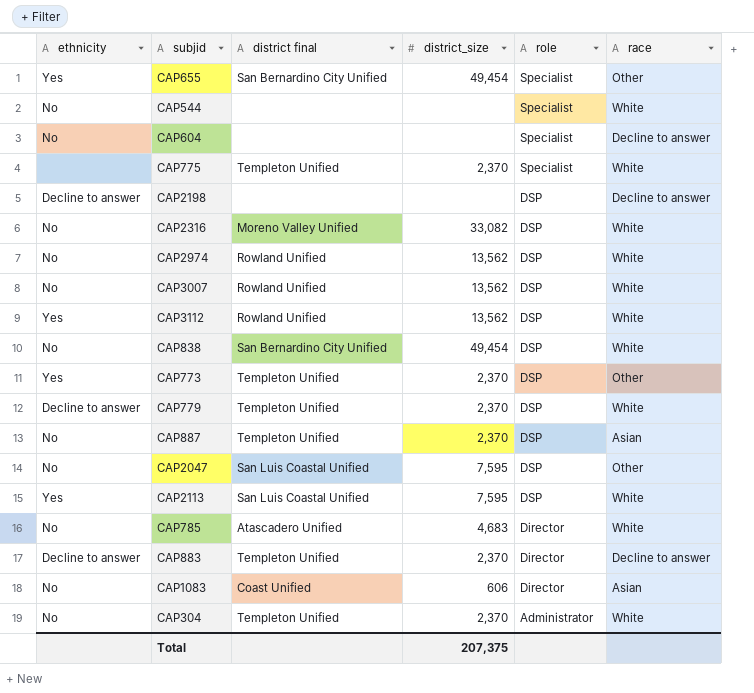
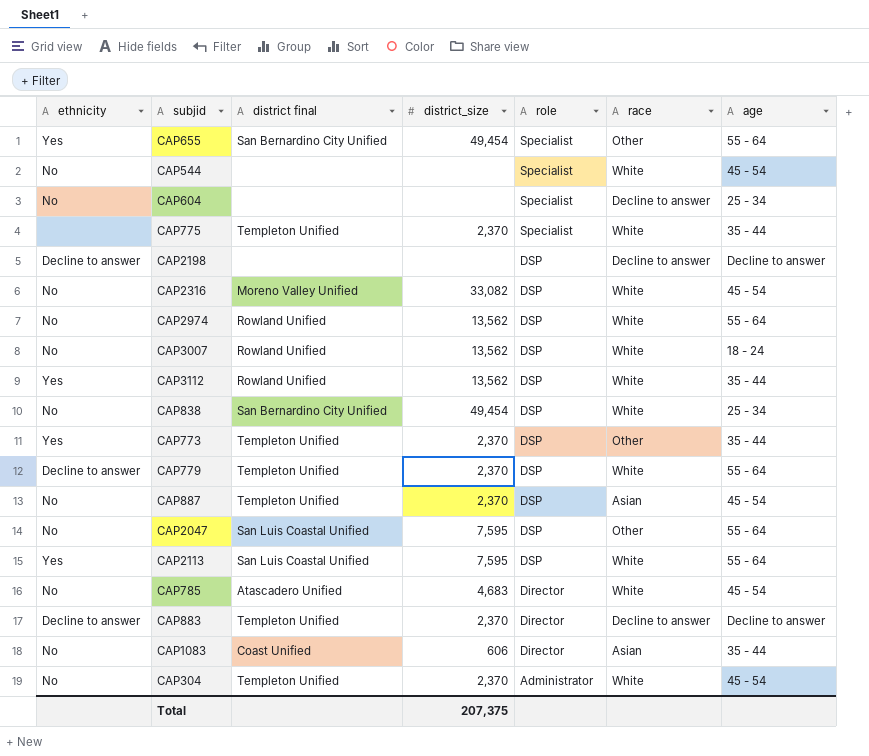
column age | position: none -> 7

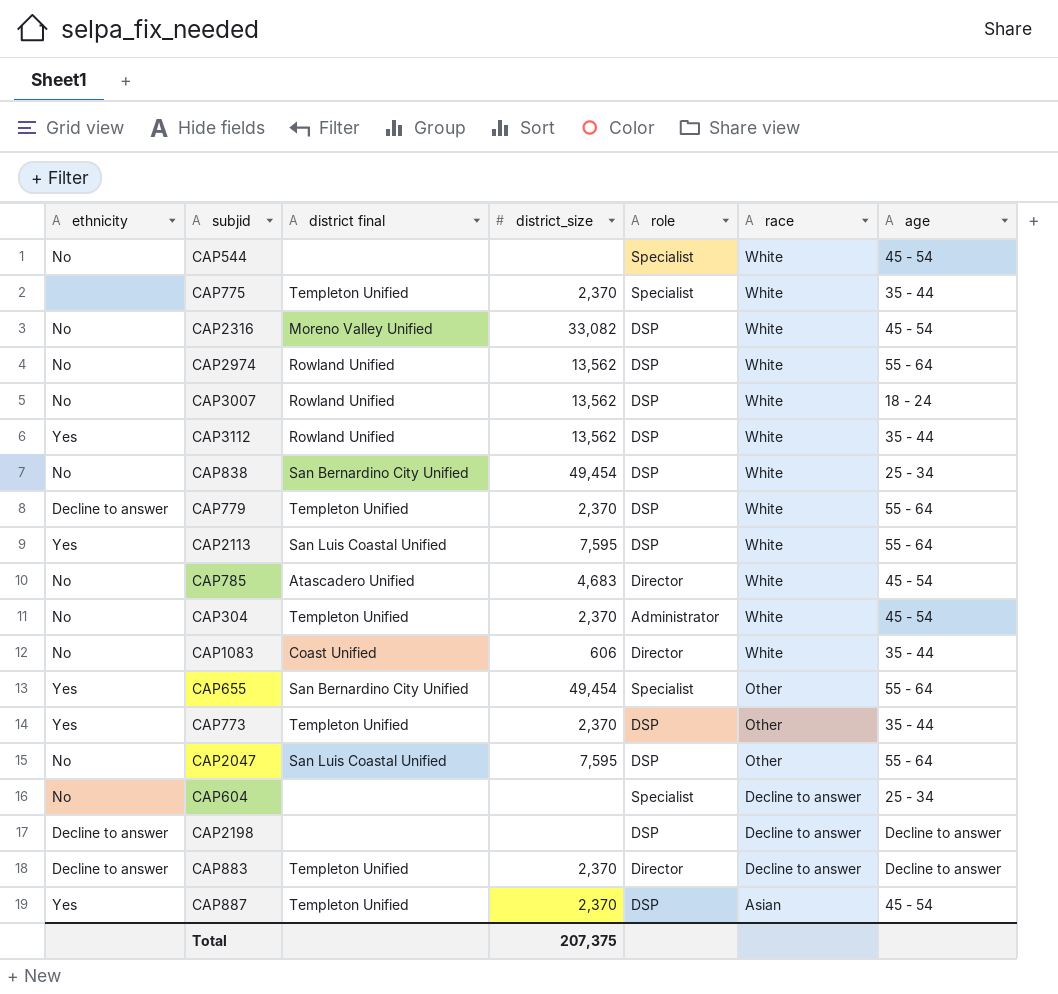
row order: role descending -> race descending
CAP1083 | race: Asian -> White
CAP887 | ethnicity: No -> Yes

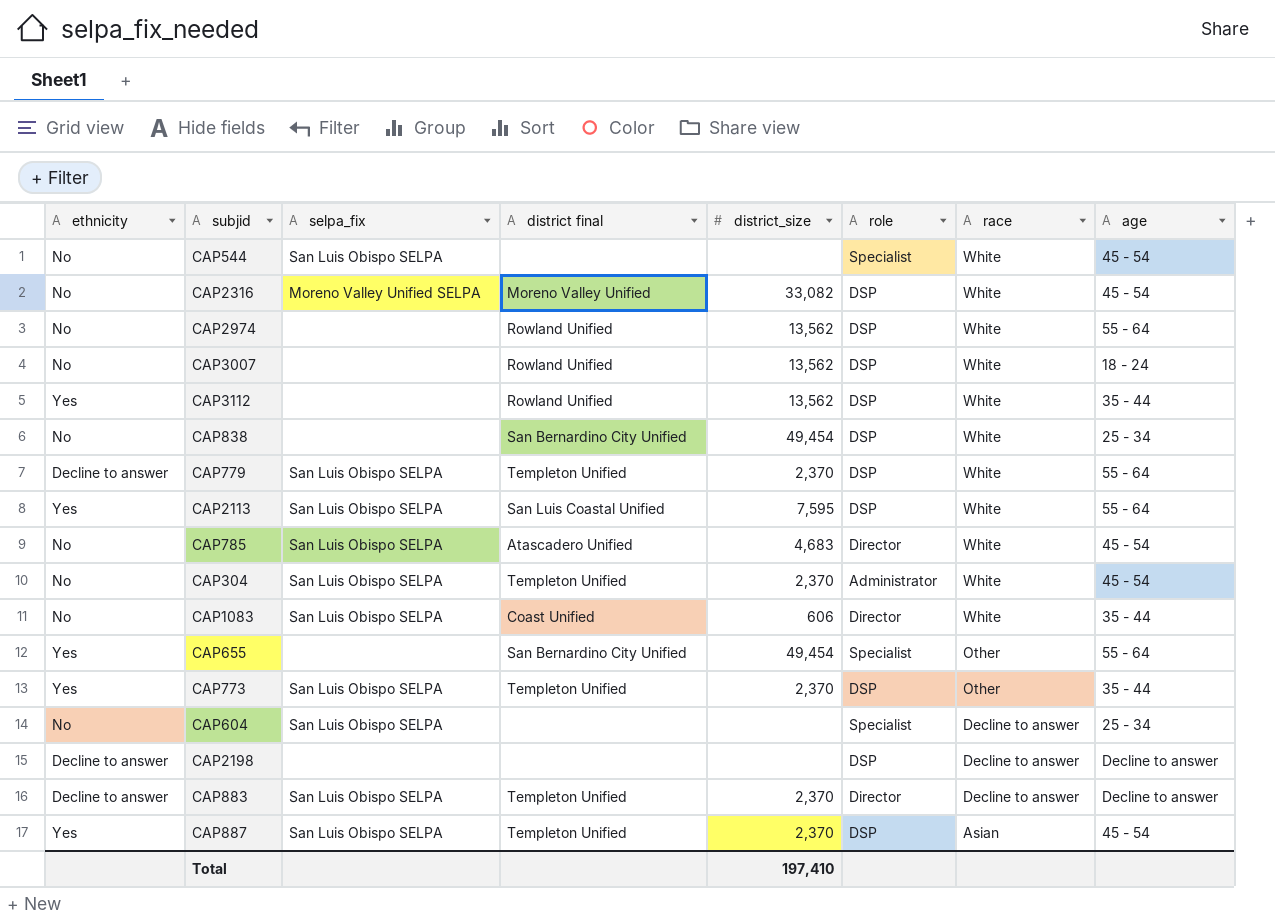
column selpa_fix | position: none -> 3
row CAP775: none | Templeton Unified | 2,370 | Specialist | White | 35 - 44 -> none
row CAP2047: No | San Luis Coastal Unified | 7,595 | DSP | Other | 55 - 64 -> none
Total | district_size: 207,375 -> 197,410

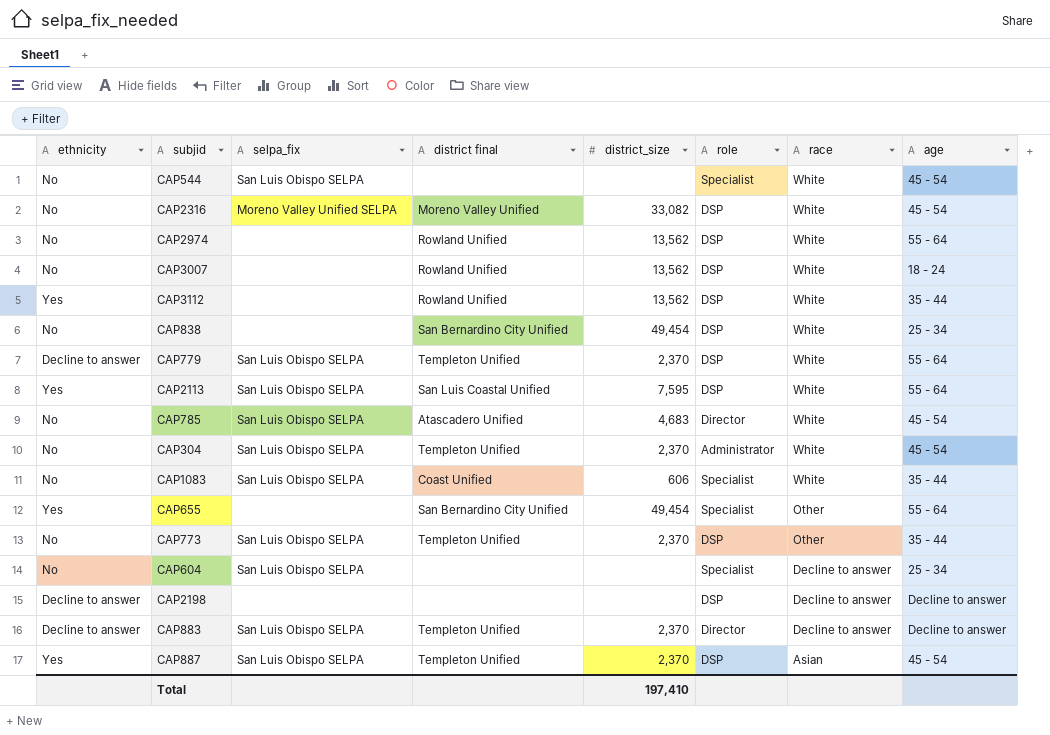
CAP1083 | role: Director -> Specialist
CAP773 | ethnicity: Yes -> No

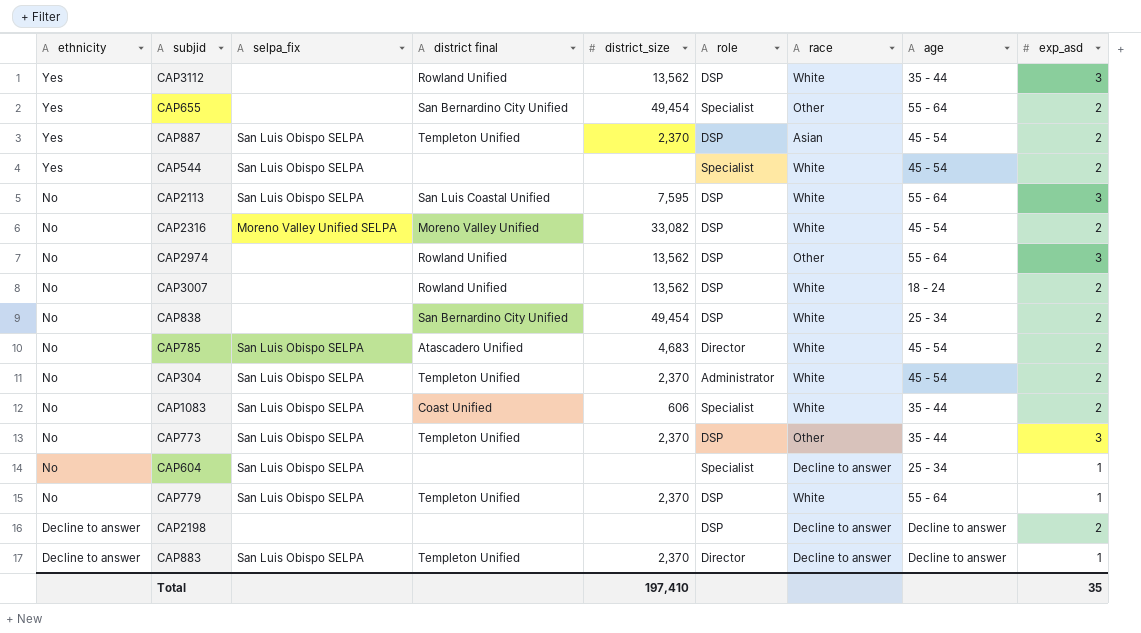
row order: race descending -> ethnicity descending
column exp_asd | position: none -> 9
CAP544 | ethnicity: No -> Yes
CAP2113 | ethnicity: Yes -> No
CAP2974 | race: White -> Other
CAP779 | ethnicity: Decline to answer -> No

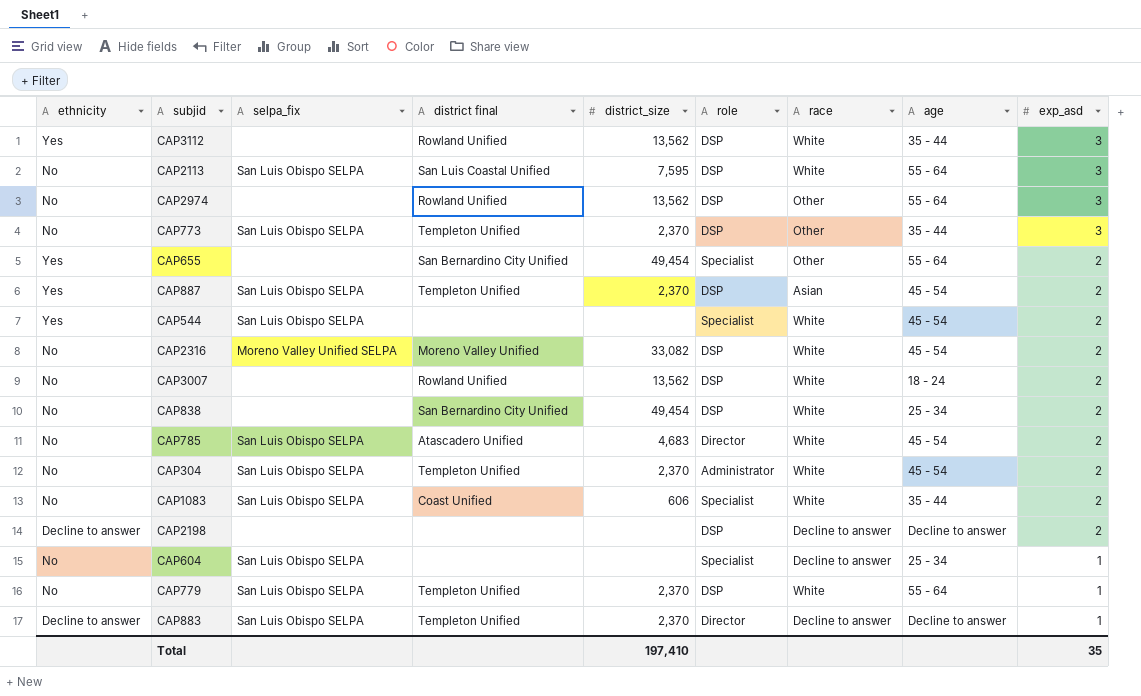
row order: ethnicity descending -> exp_asd descending

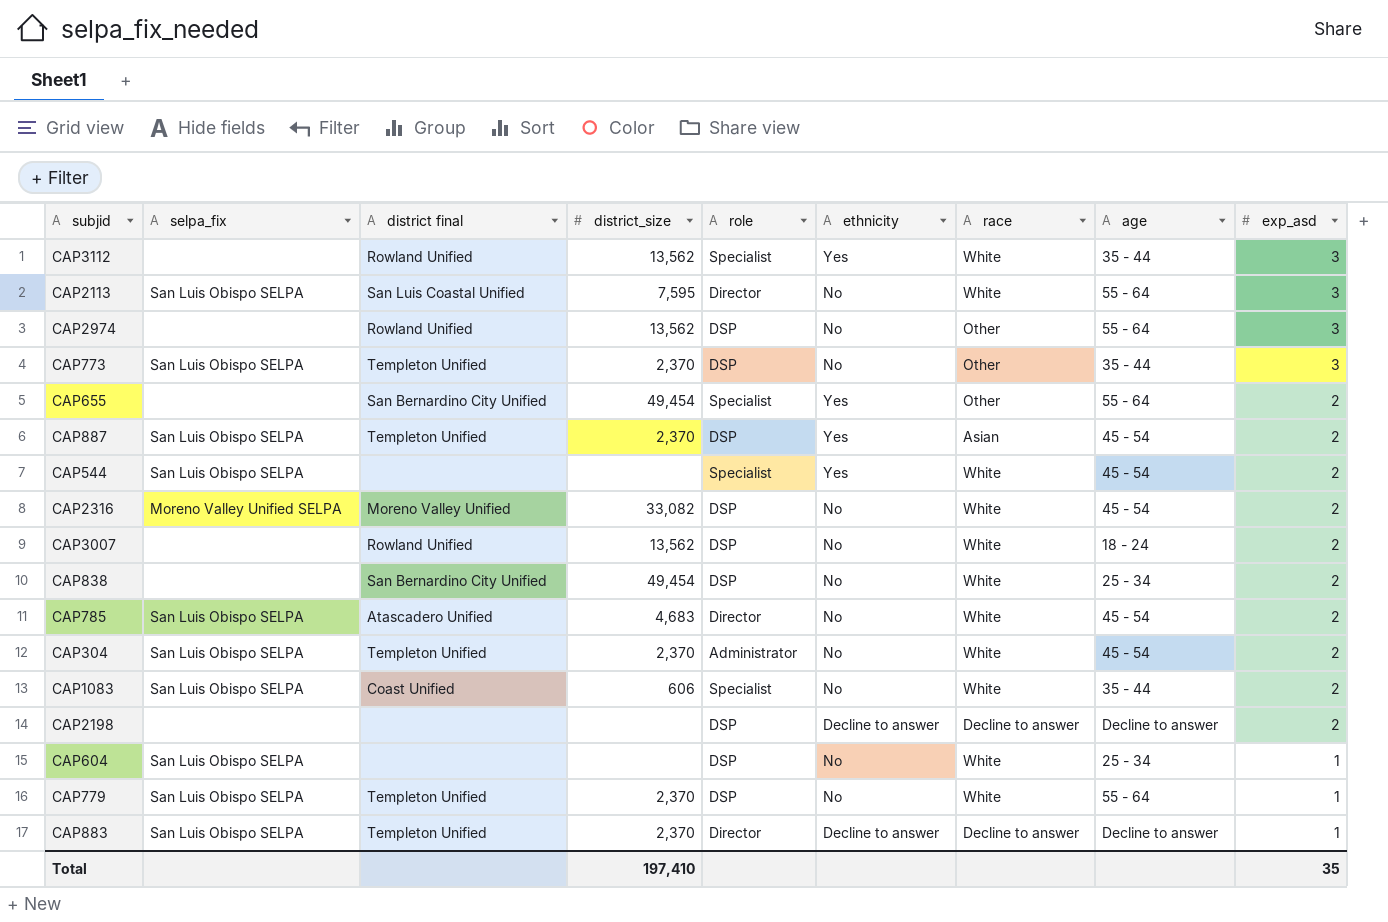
column ethnicity | position: 1 -> 6
CAP3112 | role: DSP -> Specialist
CAP2113 | role: DSP -> Director
CAP604 | role: Specialist -> DSP
CAP604 | race: Decline to answer -> White

